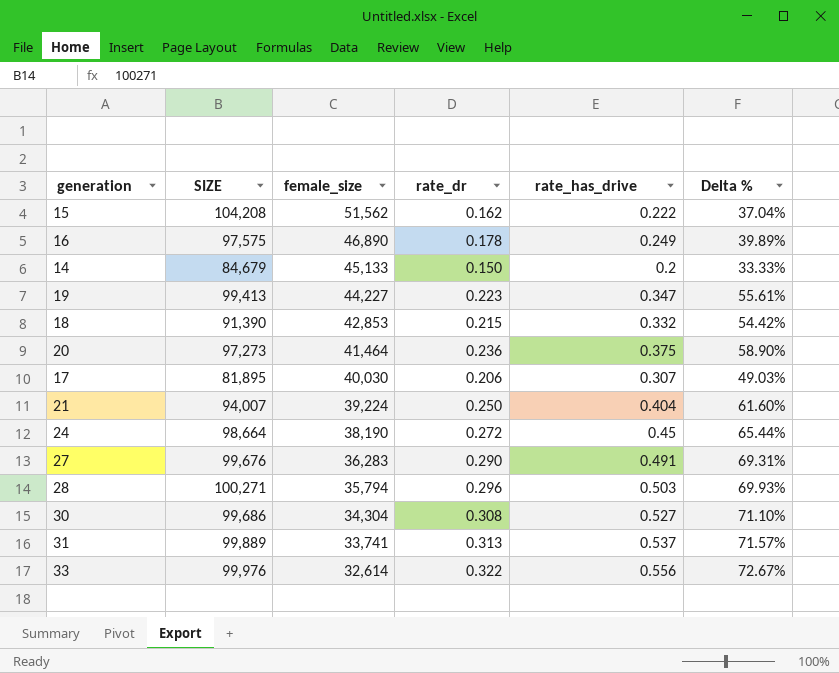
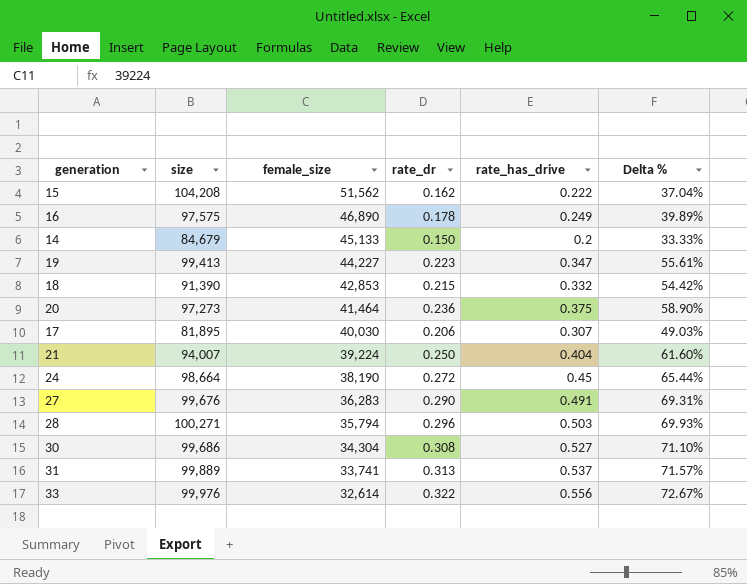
column name: SIZE -> size

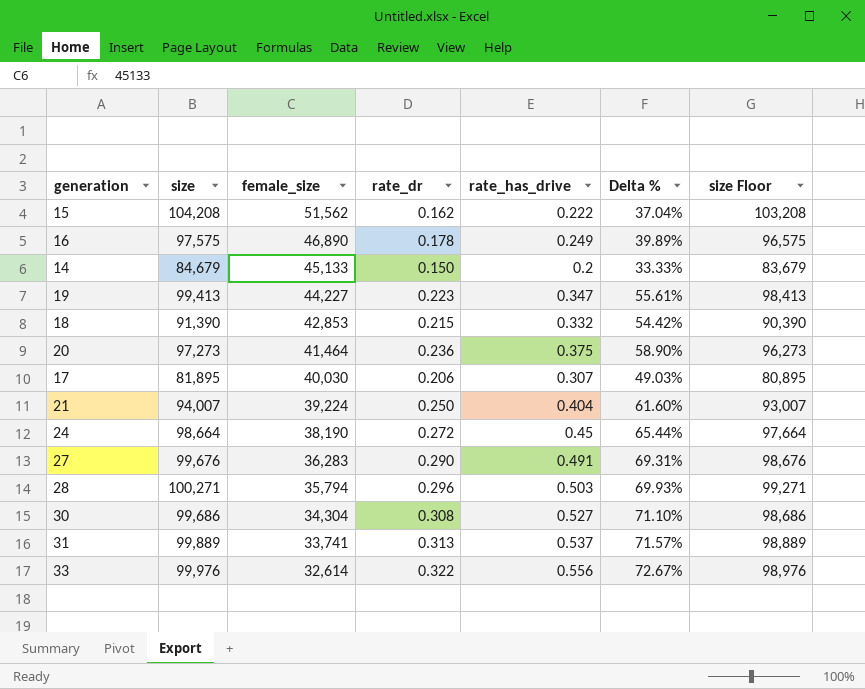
column size Floor | formula: none -> [size] - 1000

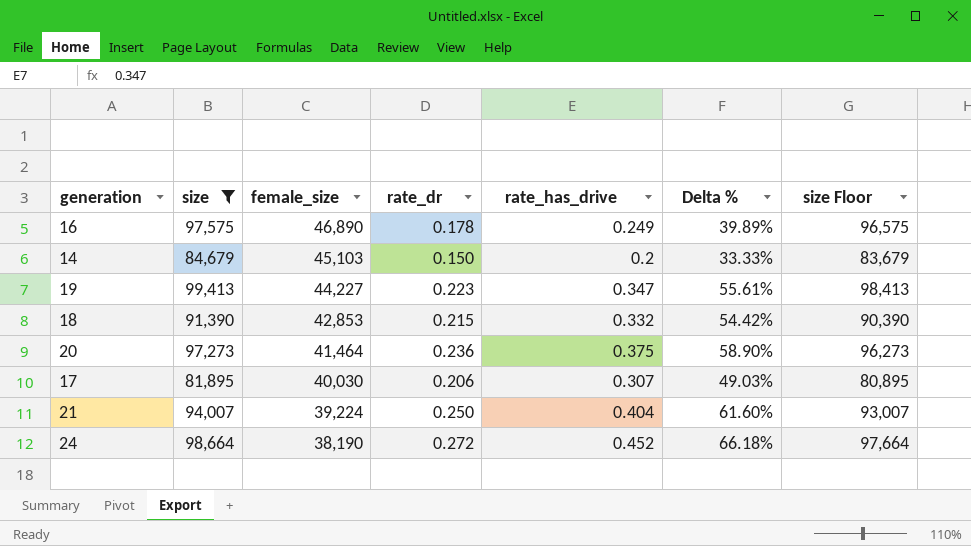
filter: none -> size <= 99,413
14 | female_size: 45,133 -> 45,103
24 | rate_has_drive: 0.45 -> 0.452
24 | Delta %: 65.44% -> 66.18%

